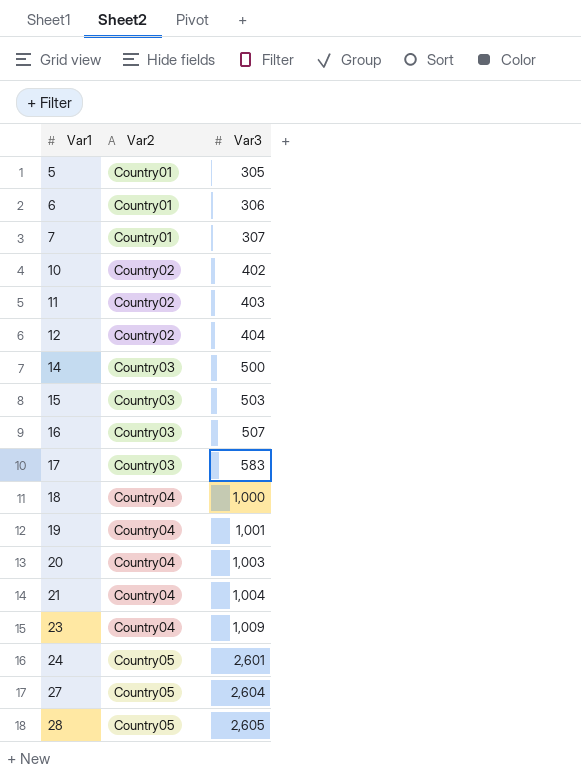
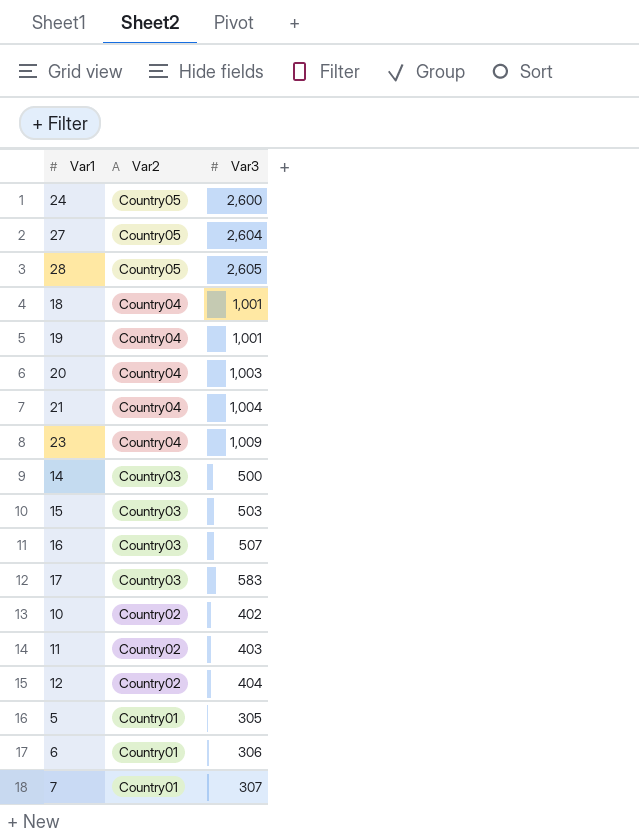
row order: Var1 ascending -> Var2 descending
24 | Var3: 2,601 -> 2,600
18 | Var3: 1,000 -> 1,001

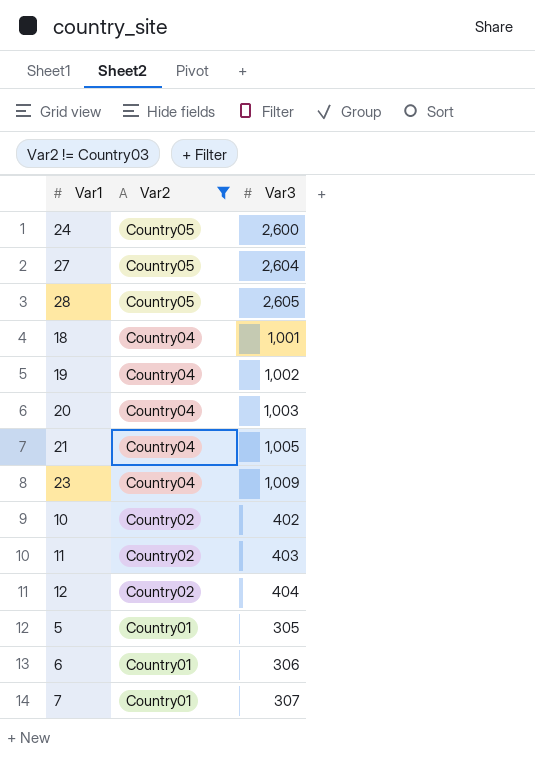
filter: none -> Var2 != Country03
19 | Var3: 1,001 -> 1,002
21 | Var3: 1,004 -> 1,005

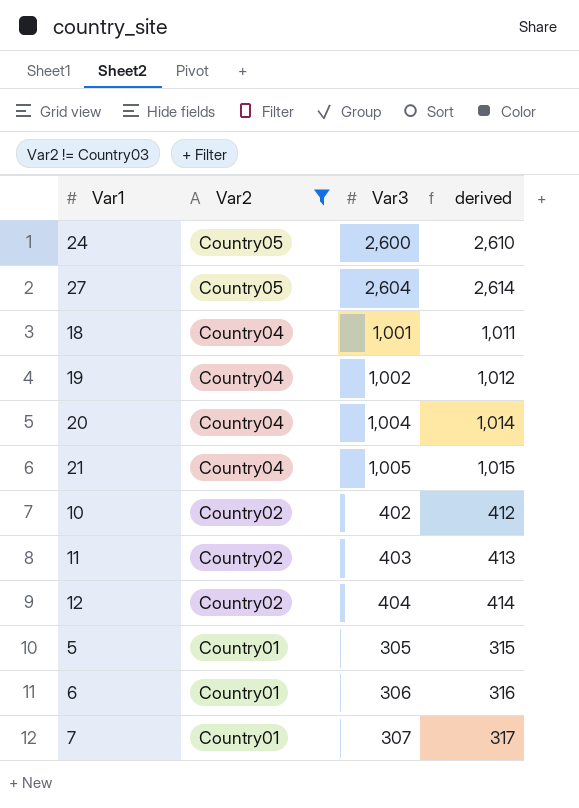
column derived | formula: none -> [Var3] + 10
row 28: Country05 | 2,605 -> none
row 23: Country04 | 1,009 -> none
20 | Var3: 1,003 -> 1,004

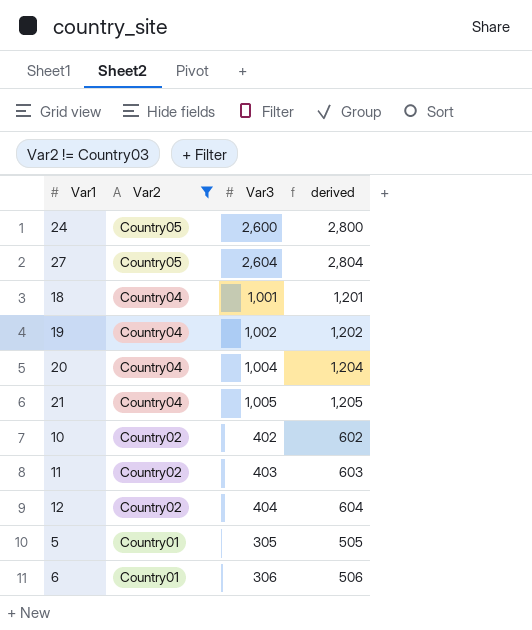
column derived | formula: [Var3] + 10 -> [Var3] + 200
row 7: Country01 | 307 | 317 -> none

